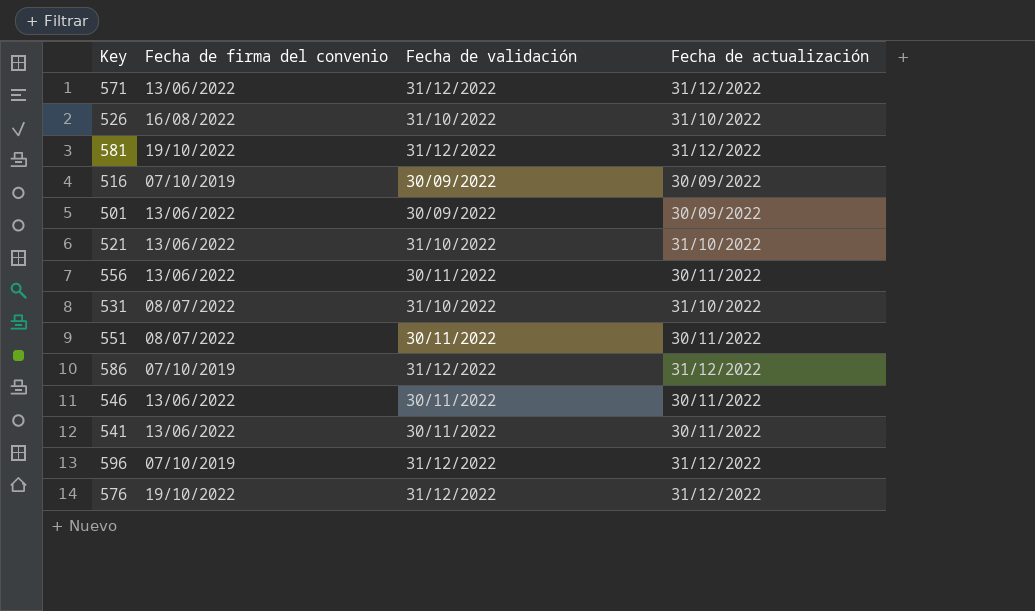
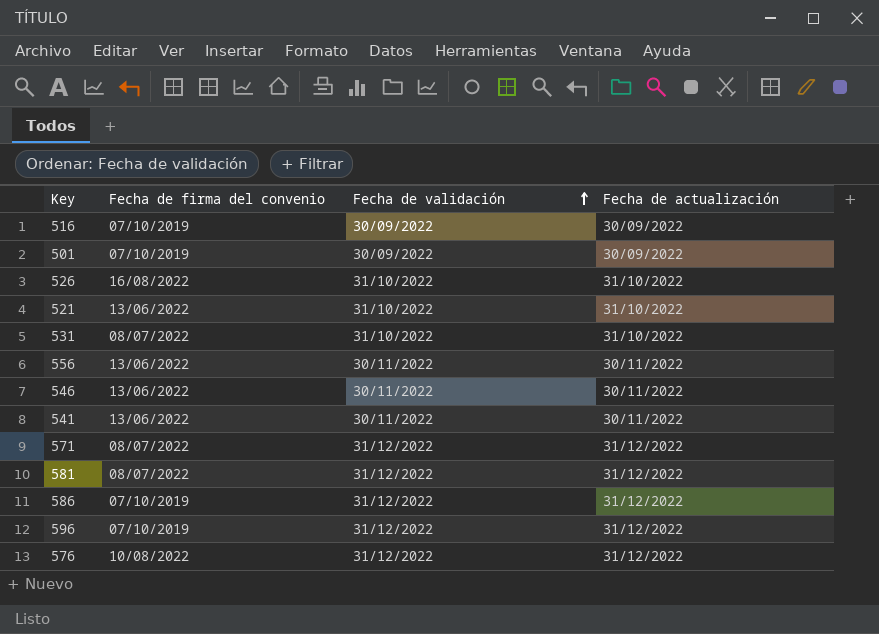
row order: none -> Fecha de validación ascending
row 551: 08/07/2022 | 30/11/2022 | 30/11/2022 -> none
501 | Fecha de firma del convenio: 13/06/2022 -> 07/10/2019
571 | Fecha de firma del convenio: 13/06/2022 -> 08/07/2022
581 | Fecha de firma del convenio: 19/10/2022 -> 08/07/2022
576 | Fecha de firma del convenio: 19/10/2022 -> 10/08/2022

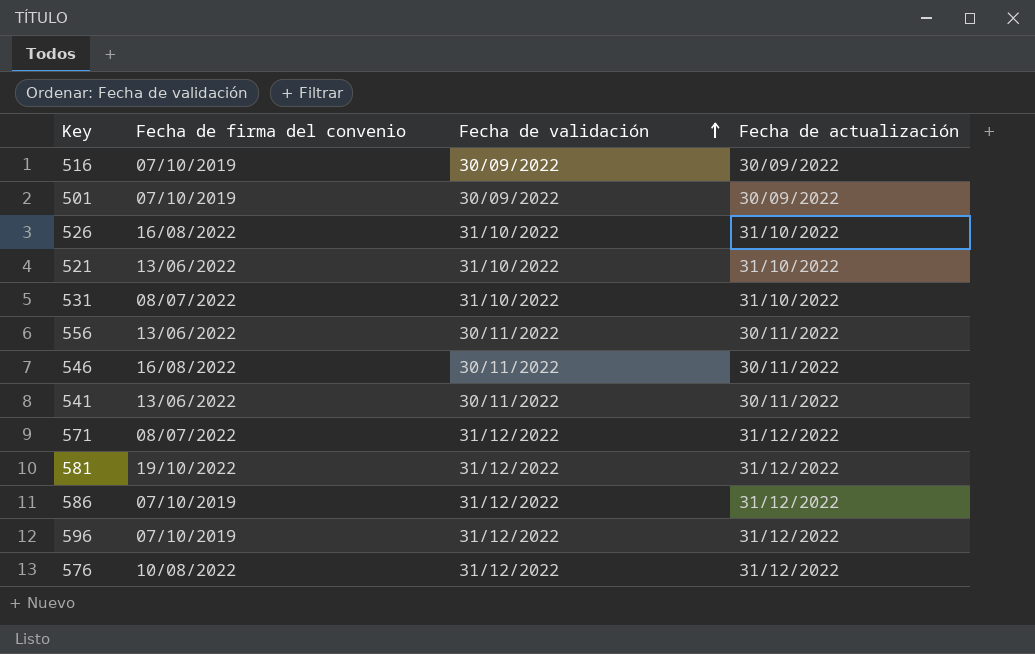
546 | Fecha de firma del convenio: 13/06/2022 -> 16/08/2022
581 | Fecha de firma del convenio: 08/07/2022 -> 19/10/2022

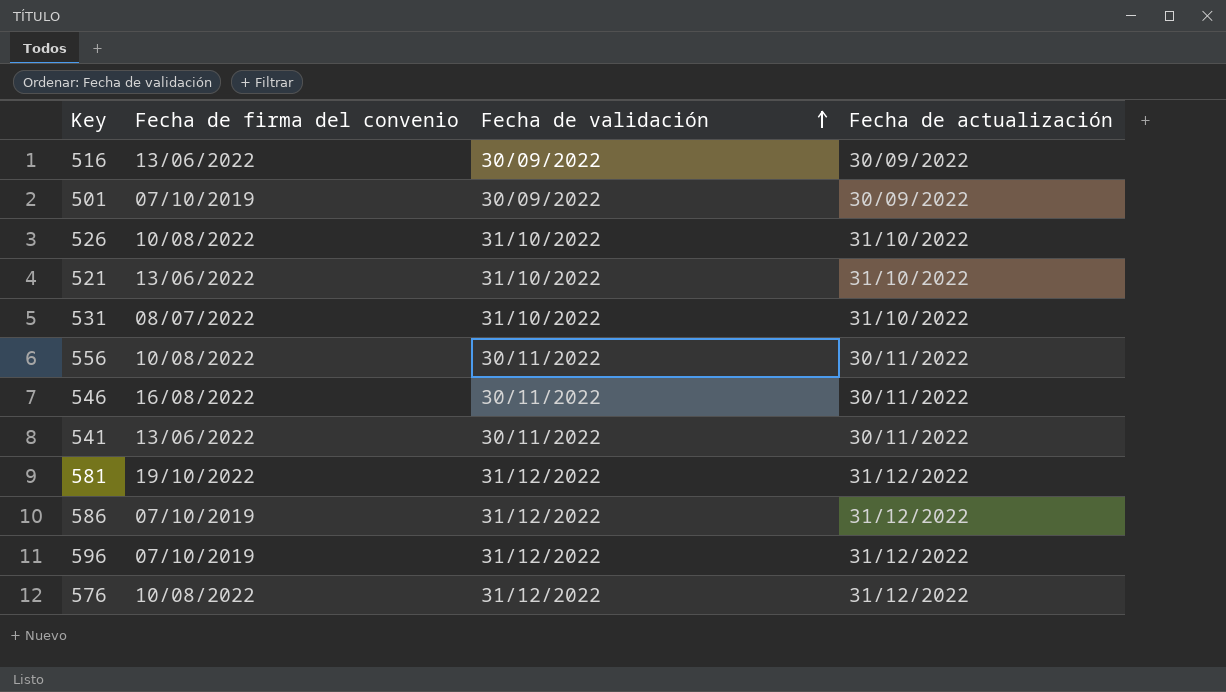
row 571: 08/07/2022 | 31/12/2022 | 31/12/2022 -> none
516 | Fecha de firma del convenio: 07/10/2019 -> 13/06/2022
526 | Fecha de firma del convenio: 16/08/2022 -> 10/08/2022
556 | Fecha de firma del convenio: 13/06/2022 -> 10/08/2022

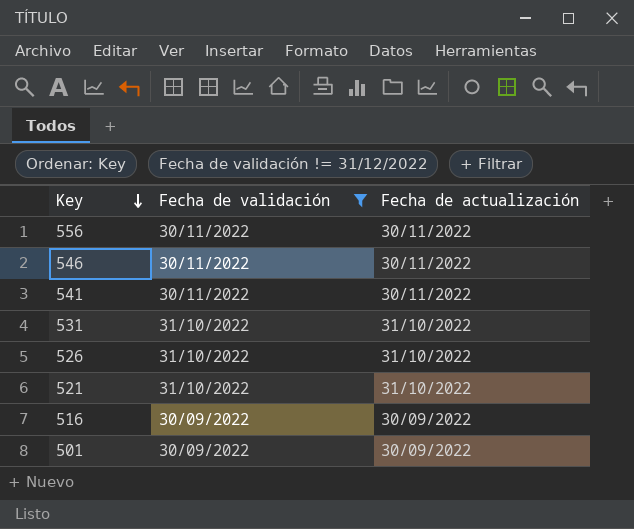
filter: none -> Fecha de validación != 31/12/2022
row order: Fecha de validación ascending -> Key descending
column Fecha de firma del convenio | position: 2 -> none

